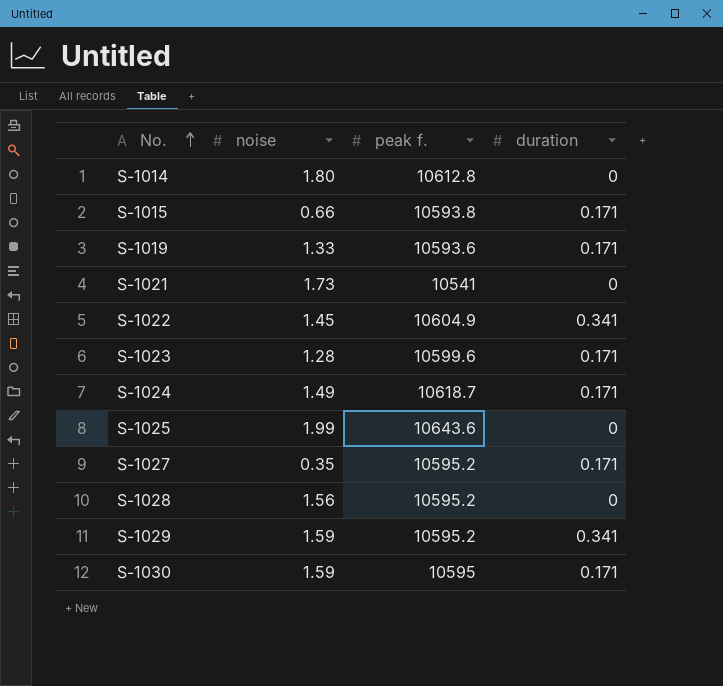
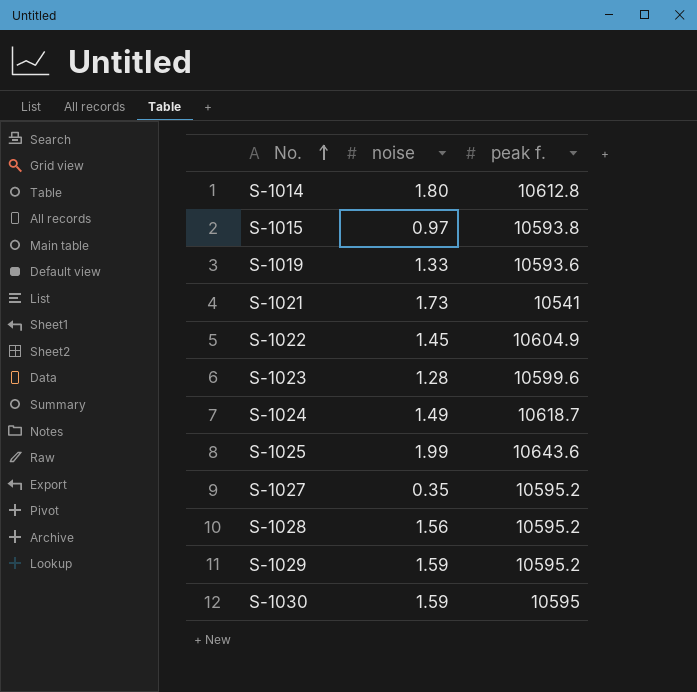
column duration | position: 4 -> none
S-1015 | noise: 0.66 -> 0.97

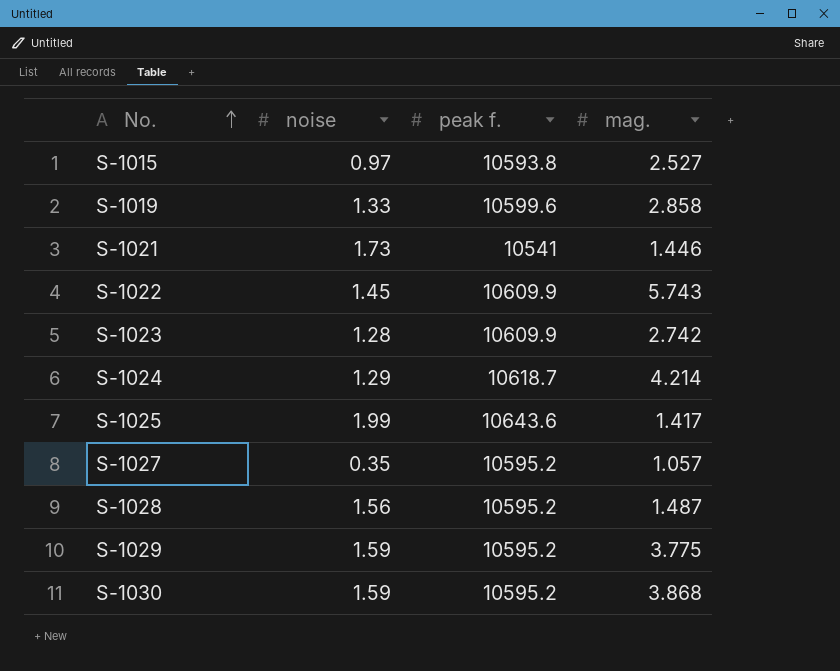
column mag. | position: none -> 4
row S-1014: 1.80 | 10612.8 -> none
S-1019 | peak f.: 10593.6 -> 10599.6
S-1022 | peak f.: 10604.9 -> 10609.9
S-1023 | peak f.: 10599.6 -> 10609.9
S-1024 | noise: 1.49 -> 1.29
S-1030 | peak f.: 10595 -> 10595.2

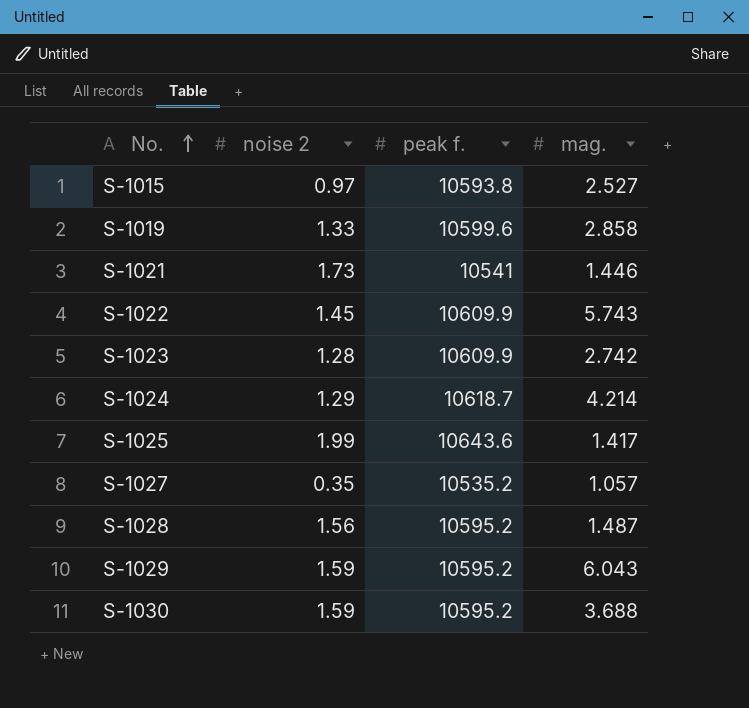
column name: noise -> noise 2
S-1027 | peak f.: 10595.2 -> 10535.2
S-1029 | mag.: 3.775 -> 6.043
S-1030 | mag.: 3.868 -> 3.688

